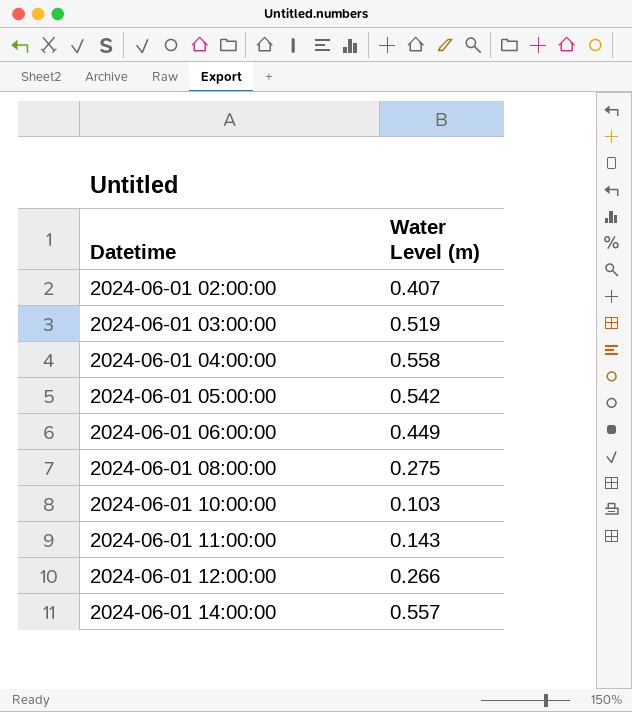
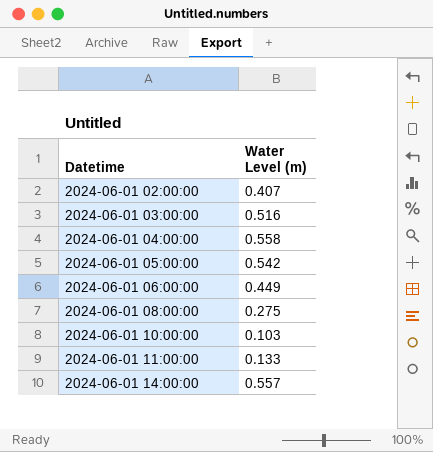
row 2024-06-01 12:00:00: 0.266 -> none
2024-06-01 03:00:00 | Water Level (m): 0.519 -> 0.516
2024-06-01 11:00:00 | Water Level (m): 0.143 -> 0.133

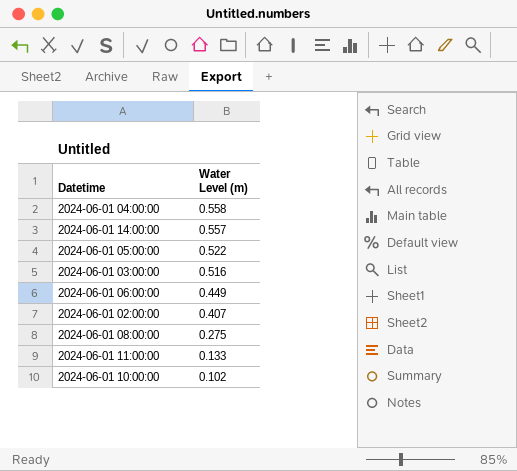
row order: Datetime ascending -> Water Level (m) descending
2024-06-01 05:00:00 | Water Level (m): 0.542 -> 0.522
2024-06-01 10:00:00 | Water Level (m): 0.103 -> 0.102

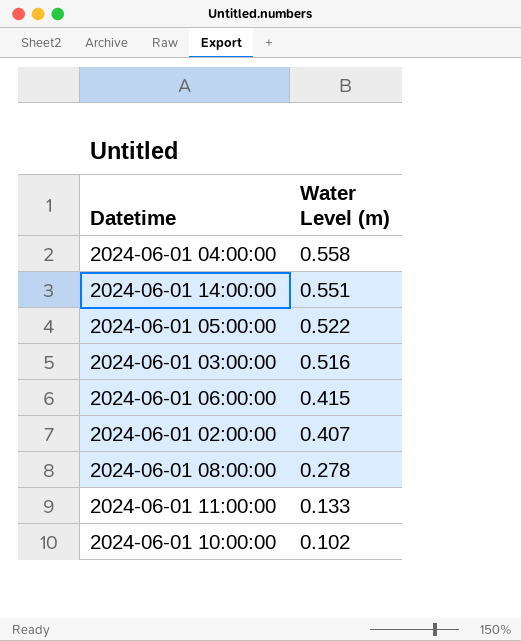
2024-06-01 14:00:00 | Water Level (m): 0.557 -> 0.551
2024-06-01 06:00:00 | Water Level (m): 0.449 -> 0.415
2024-06-01 08:00:00 | Water Level (m): 0.275 -> 0.278

